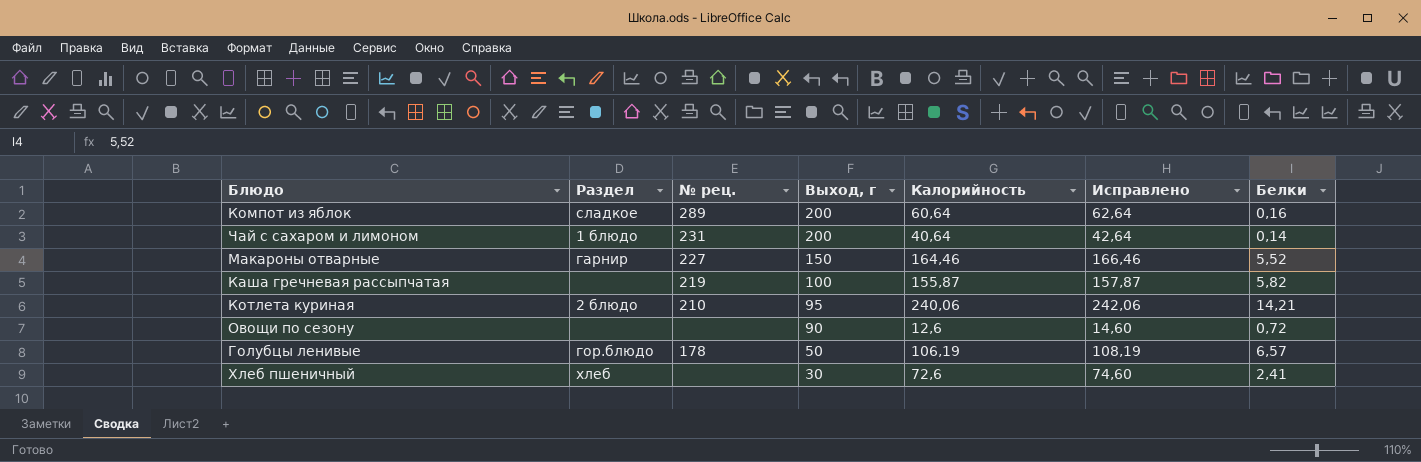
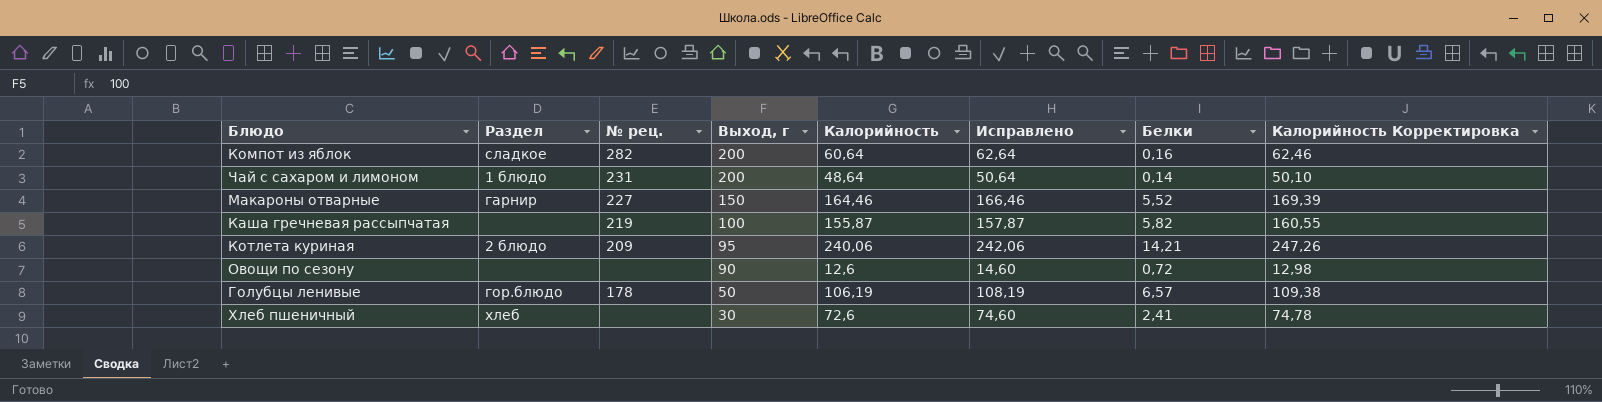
column Калорийность Корректировка | formula: none -> [Калорийность] * 1,03
Компот из яблок | № рец.: 289 -> 282
Чай с сахаром и лимоном | Калорийность: 40,64 -> 48,64
Чай с сахаром и лимоном | Исправлено: 42,64 -> 50,64
Котлета куриная | № рец.: 210 -> 209

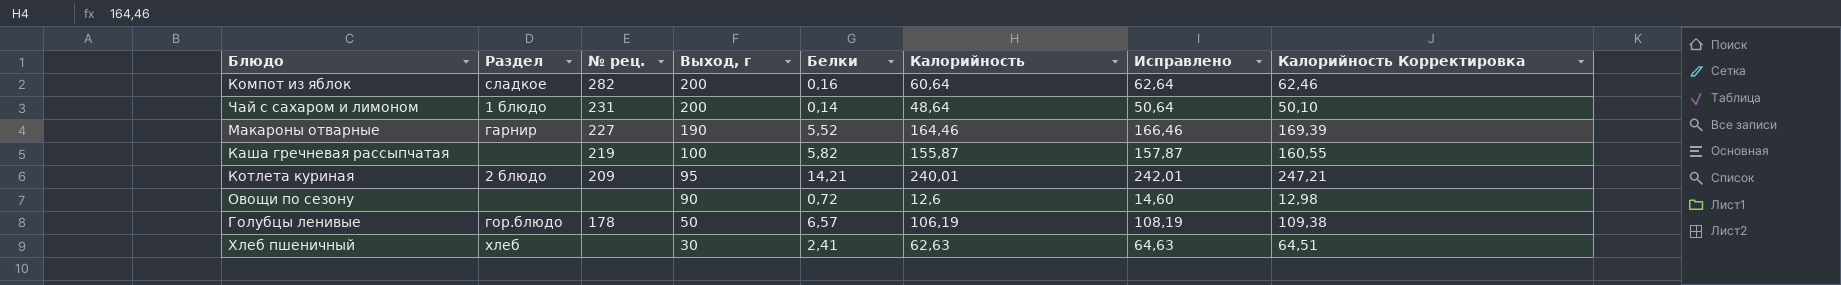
column Белки | position: 7 -> 5
Макароны отварные | Выход, г: 150 -> 190
Котлета куриная | Калорийность: 240,06 -> 240,01
Котлета куриная | Исправлено: 242,06 -> 242,01
Котлета куриная | Калорийность Корректировка: 247,26 -> 247,21
Хлеб пшеничный | Калорийность: 72,6 -> 62,63
Хлеб пшеничный | Исправлено: 74,60 -> 64,63
Хлеб пшеничный | Калорийность Корректировка: 74,78 -> 64,51

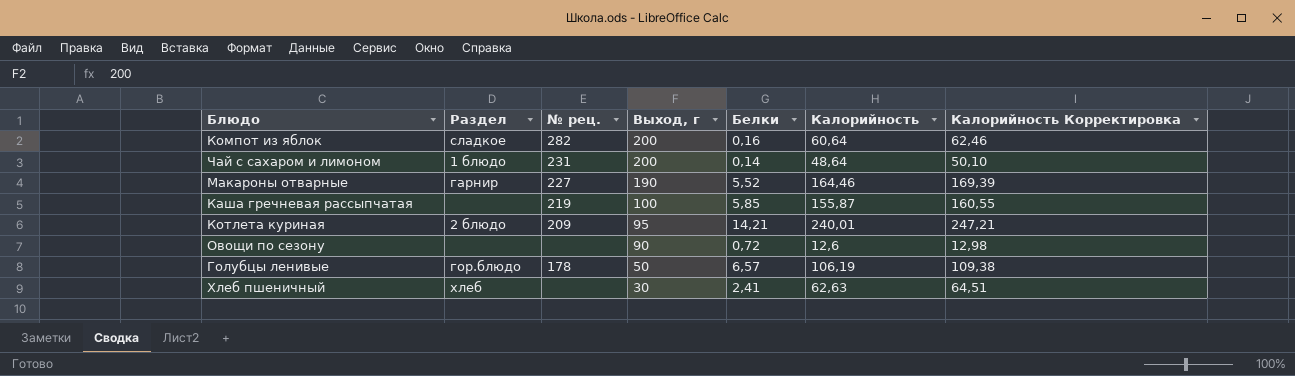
column Исправлено | formula: [Калорийность] + 2 -> none
Каша гречневая рассыпчатая | Белки: 5,82 -> 5,85

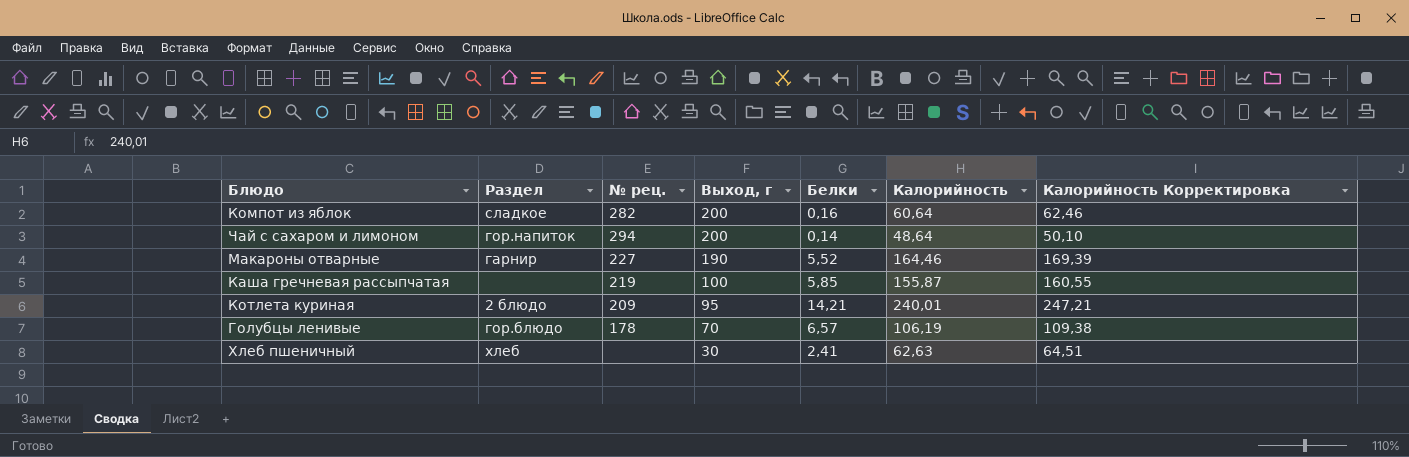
row Овощи по сезону: none | none | 90 | 0,72 | 12,6 | 12,98 -> none
Чай с сахаром и лимоном | Раздел: 1 блюдо -> гор.напиток
Чай с сахаром и лимоном | № рец.: 231 -> 294
Голубцы ленивые | Выход, г: 50 -> 70

